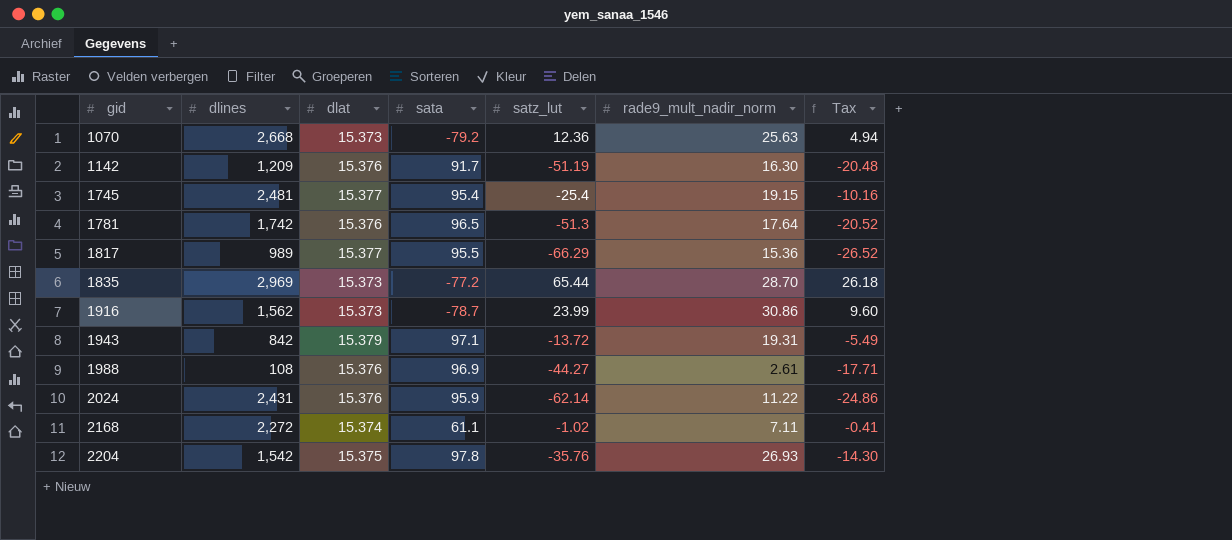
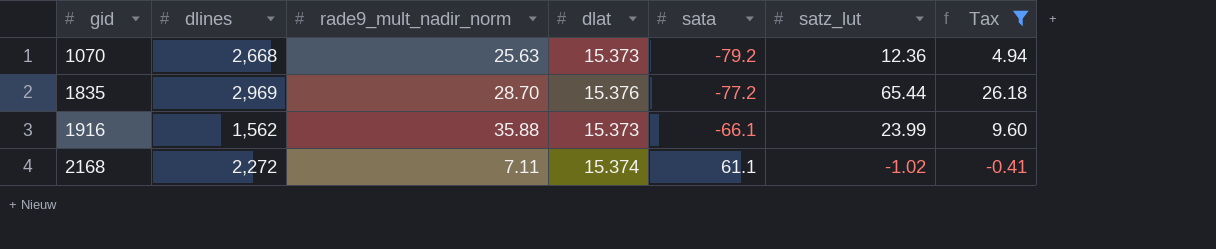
filter: none -> Tax >= -0.41
column rade9_mult_nadir_norm | position: 6 -> 3
1835 | dlat: 15.373 -> 15.376
1916 | rade9_mult_nadir_norm: 30.86 -> 35.88
1916 | sata: -78.7 -> -66.1

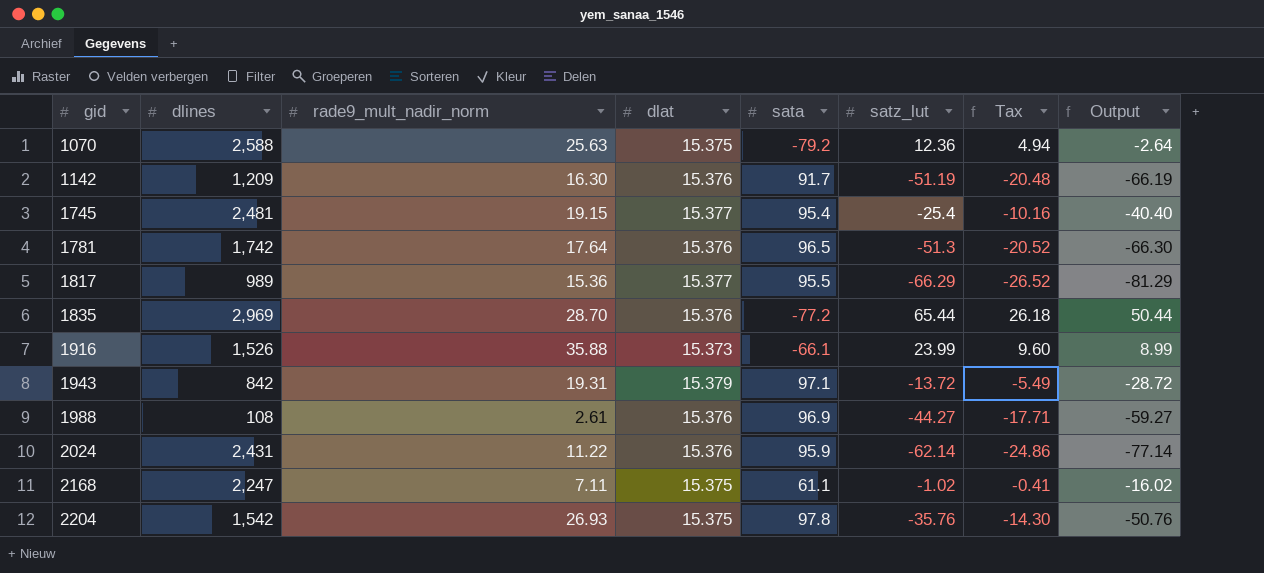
filter: Tax >= -0.41 -> none
column Output | formula: none -> [satz_lut] - 15
1070 | dlines: 2,668 -> 2,588
1070 | dlat: 15.373 -> 15.375
1916 | dlines: 1,562 -> 1,526
2168 | dlines: 2,272 -> 2,247
2168 | dlat: 15.374 -> 15.375

